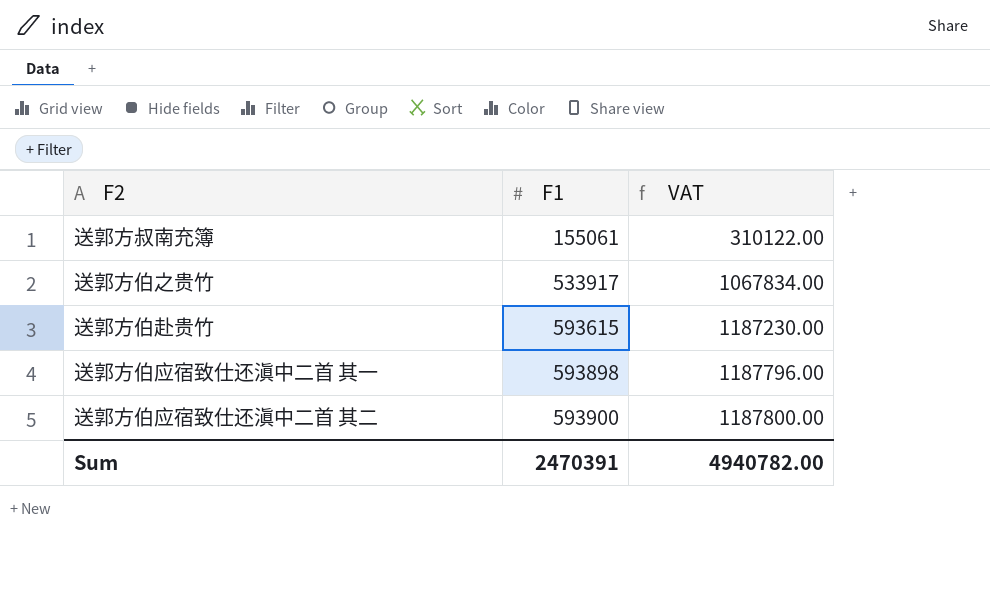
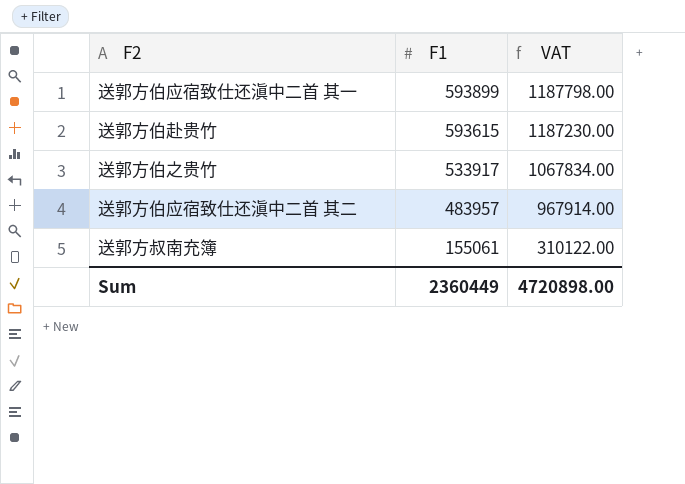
row order: F1 ascending -> F1 descending
送郭方伯应宿致仕还滇中二首 其一 | F1: 593898 -> 593899
送郭方伯应宿致仕还滇中二首 其一 | VAT: 1187796.00 -> 1187798.00
送郭方伯应宿致仕还滇中二首 其二 | F1: 593900 -> 483957
送郭方伯应宿致仕还滇中二首 其二 | VAT: 1187800.00 -> 967914.00
Sum | F1: 2470391 -> 2360449
Sum | VAT: 4940782.00 -> 4720898.00

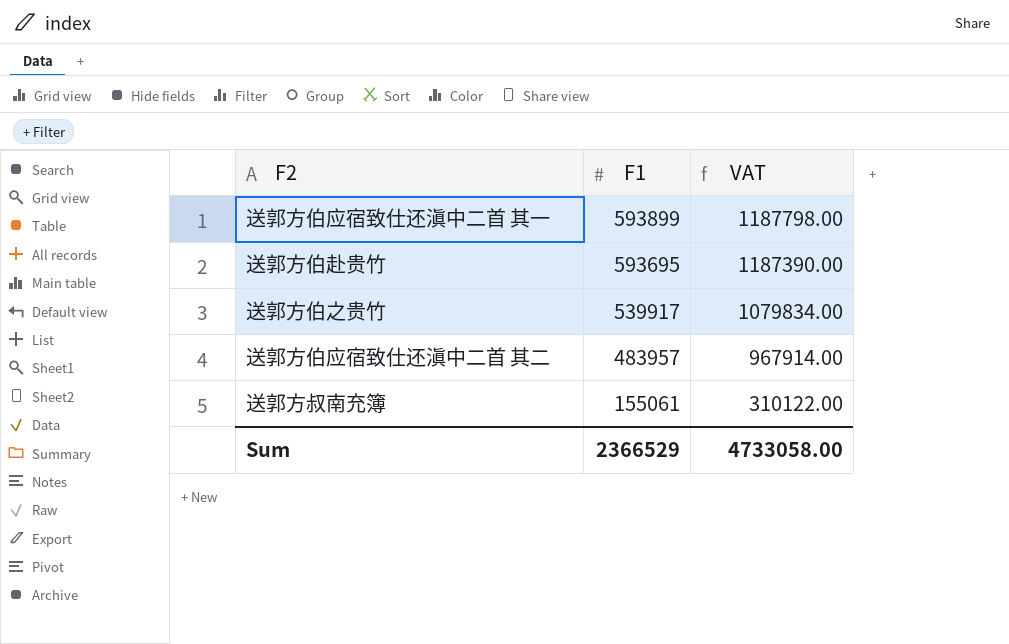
送郭方伯赴贵竹 | F1: 593615 -> 593695
送郭方伯赴贵竹 | VAT: 1187230.00 -> 1187390.00
送郭方伯之贵竹 | F1: 533917 -> 539917
送郭方伯之贵竹 | VAT: 1067834.00 -> 1079834.00
Sum | F1: 2360449 -> 2366529
Sum | VAT: 4720898.00 -> 4733058.00

